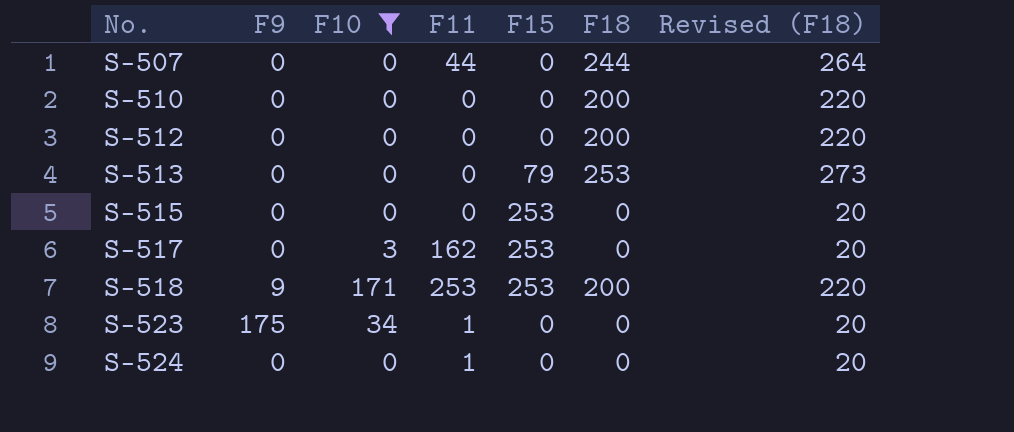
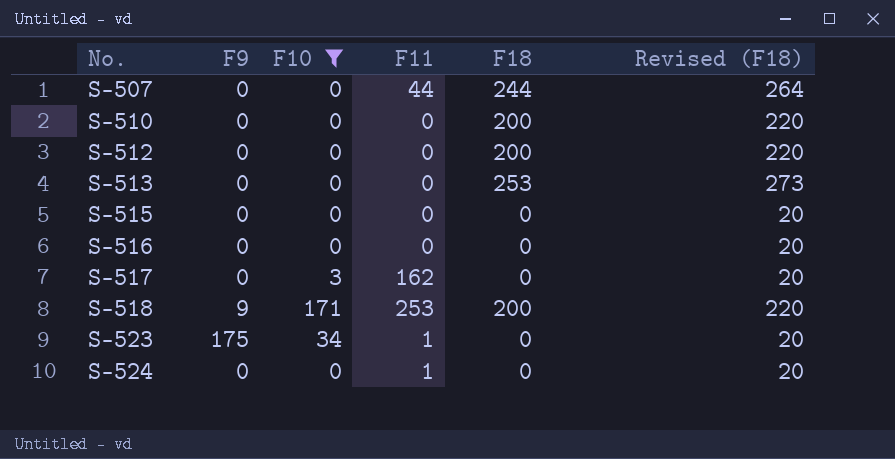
column F15 | position: 5 -> none
row S-516: none -> 0 | 0 | 0 | 0 | 20

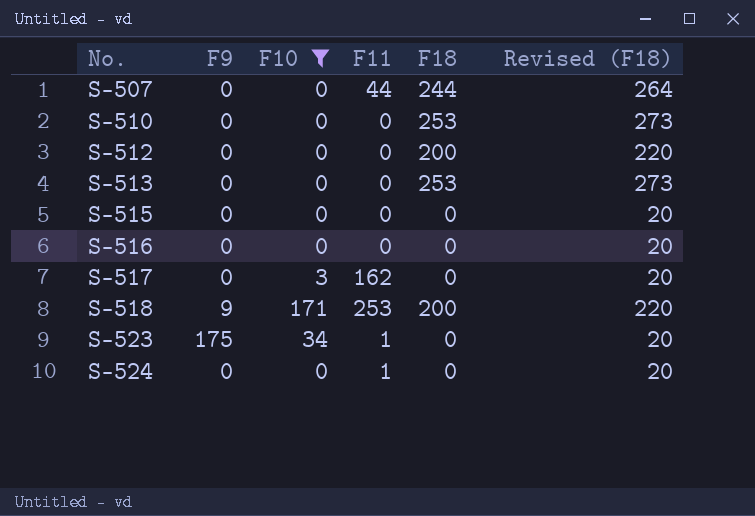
S-510 | F18: 200 -> 253
S-510 | Revised (F18): 220 -> 273

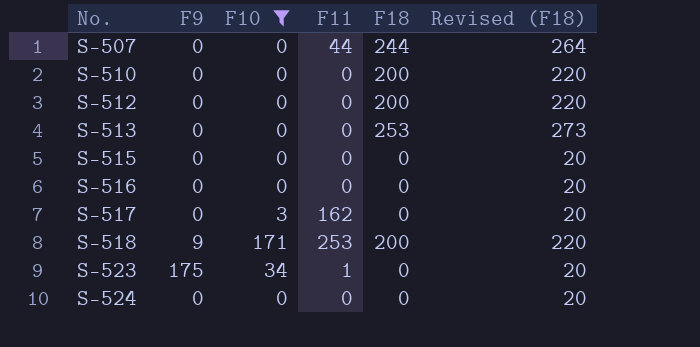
S-510 | F18: 253 -> 200
S-510 | Revised (F18): 273 -> 220
S-524 | F11: 1 -> 0

